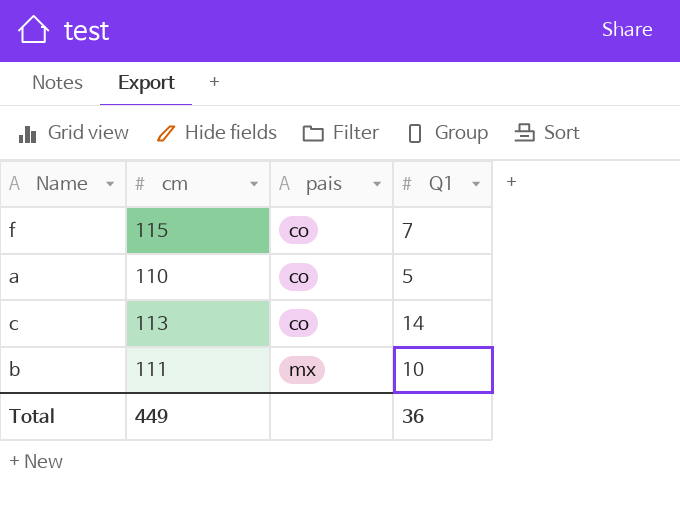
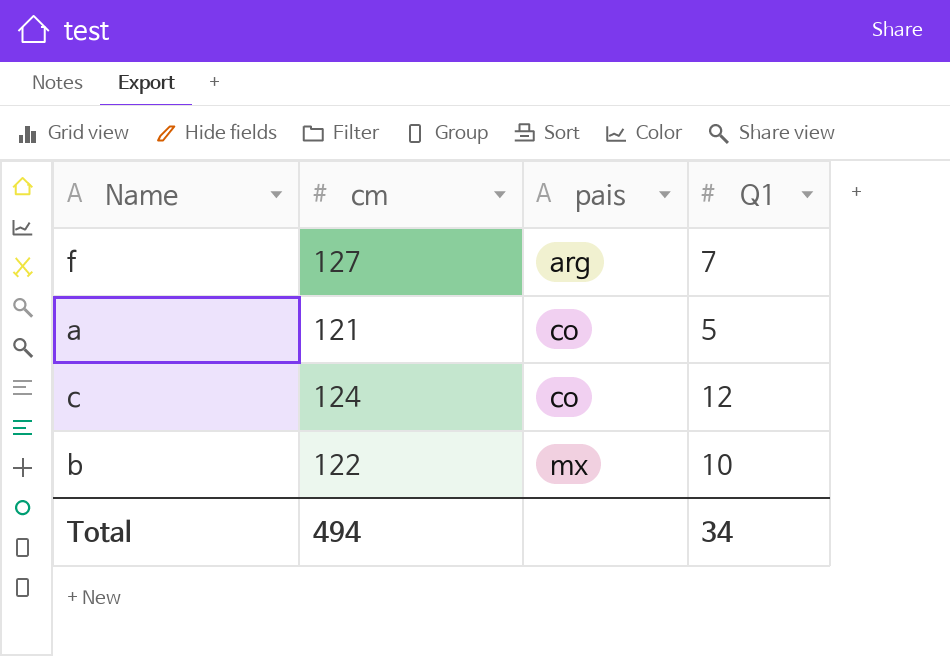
f | cm: 115 -> 127
f | pais: co -> arg
a | cm: 110 -> 121
c | cm: 113 -> 124
c | Q1: 14 -> 12
b | cm: 111 -> 122
Total | cm: 449 -> 494
Total | Q1: 36 -> 34

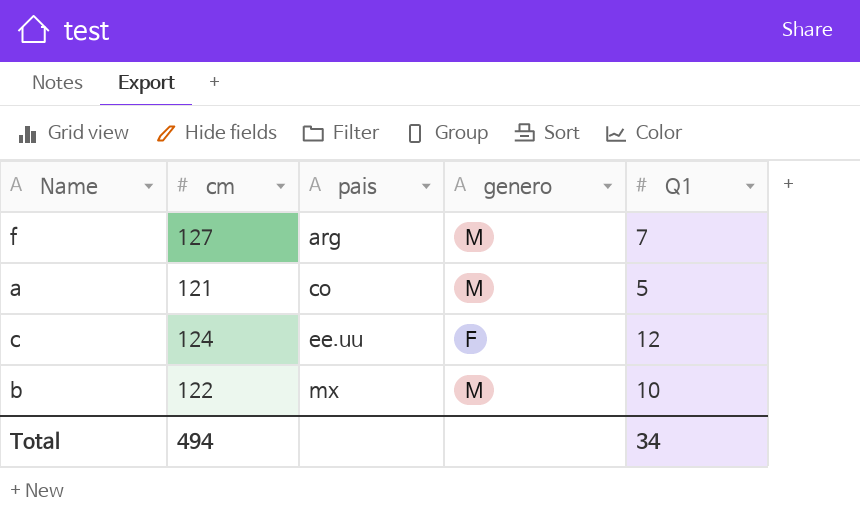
column genero | position: none -> 4
c | pais: co -> ee.uu

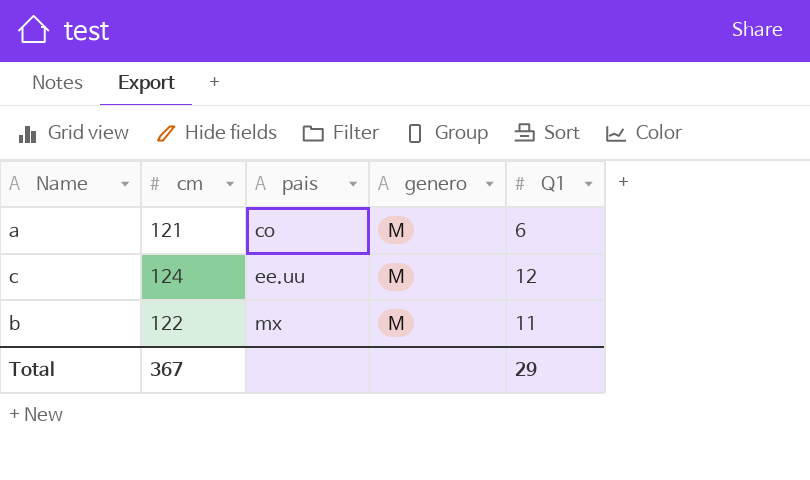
row f: 127 | arg | M | 7 -> none
a | Q1: 5 -> 6
c | genero: F -> M
b | Q1: 10 -> 11
Total | cm: 494 -> 367
Total | Q1: 34 -> 29

